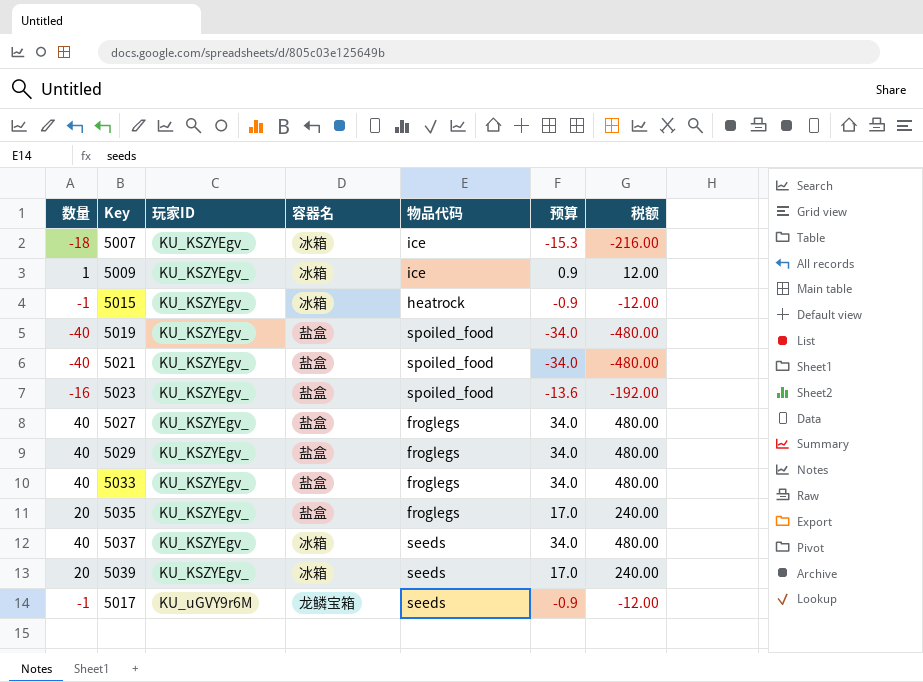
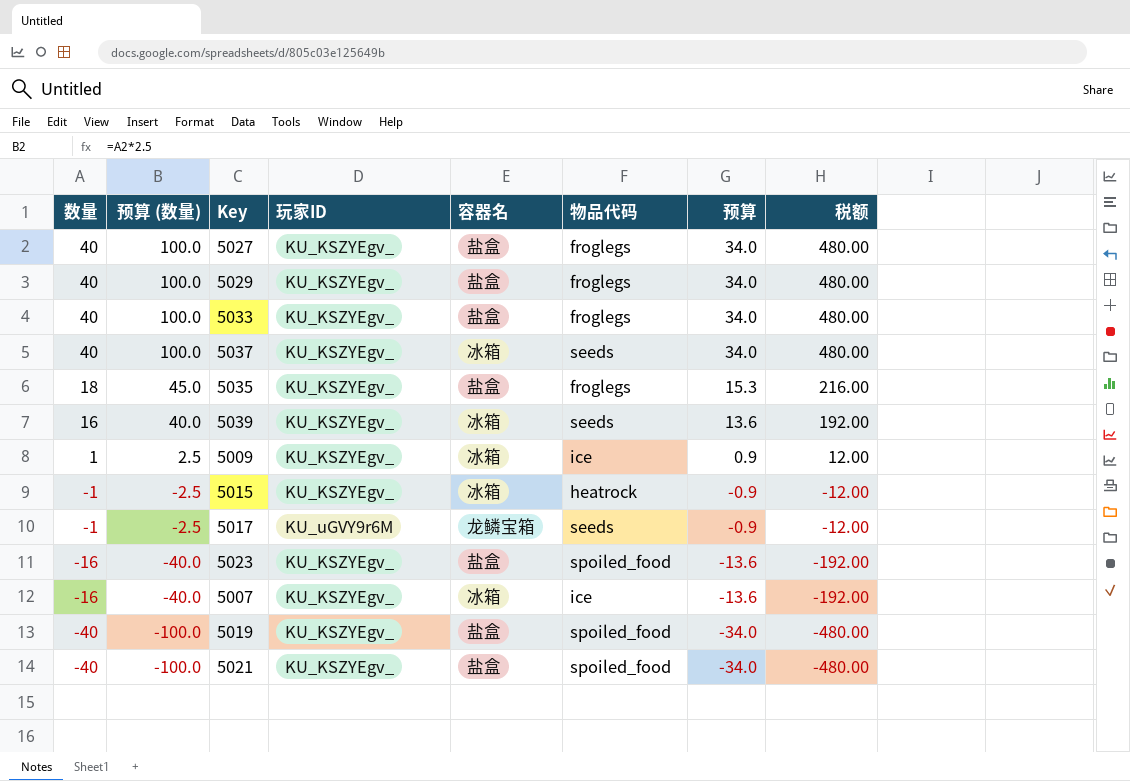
row order: 玩家ID ascending -> 数量 descending
column 预算 (数量) | formula: none -> [数量] * 2.5
5035 | 数量: 20 -> 18
5035 | 预算: 17.0 -> 15.3
5035 | 税额: 240.00 -> 216.00
5039 | 数量: 20 -> 16
5039 | 预算: 17.0 -> 13.6
5039 | 税额: 240.00 -> 192.00
5007 | 数量: -18 -> -16
5007 | 预算: -15.3 -> -13.6
5007 | 税额: -216.00 -> -192.00

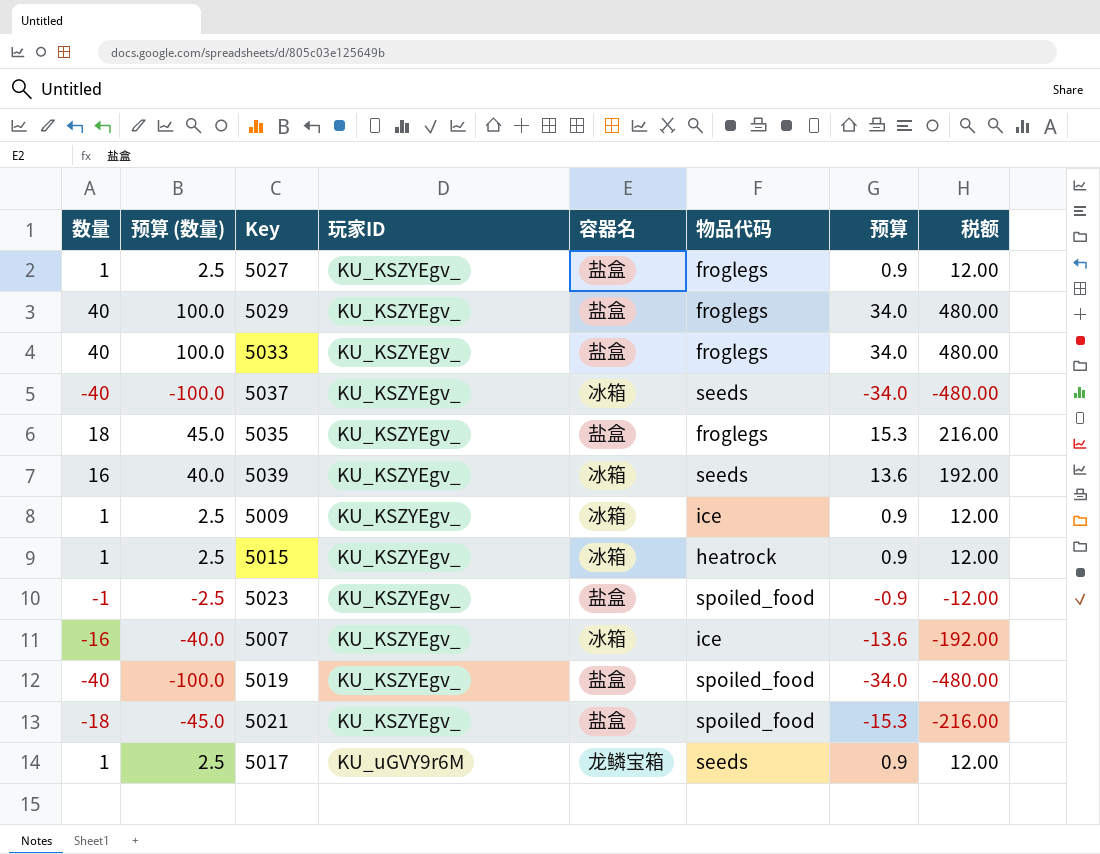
row order: 数量 descending -> 玩家ID ascending
5027 | 数量: 40 -> 1
5027 | 预算 (数量): 100.0 -> 2.5
5027 | 预算: 34.0 -> 0.9
5027 | 税额: 480.00 -> 12.00
5037 | 数量: 40 -> -40
5037 | 预算 (数量): 100.0 -> -100.0
5037 | 预算: 34.0 -> -34.0
5037 | 税额: 480.00 -> -480.00
5015 | 数量: -1 -> 1
5015 | 预算 (数量): -2.5 -> 2.5
5015 | 预算: -0.9 -> 0.9
5015 | 税额: -12.00 -> 12.00
5023 | 数量: -16 -> -1
5023 | 预算 (数量): -40.0 -> -2.5
5023 | 预算: -13.6 -> -0.9
5023 | 税额: -192.00 -> -12.00
5021 | 数量: -40 -> -18
5021 | 预算 (数量): -100.0 -> -45.0
5021 | 预算: -34.0 -> -15.3
5021 | 税额: -480.00 -> -216.00
5017 | 数量: -1 -> 1
5017 | 预算 (数量): -2.5 -> 2.5
5017 | 预算: -0.9 -> 0.9
5017 | 税额: -12.00 -> 12.00

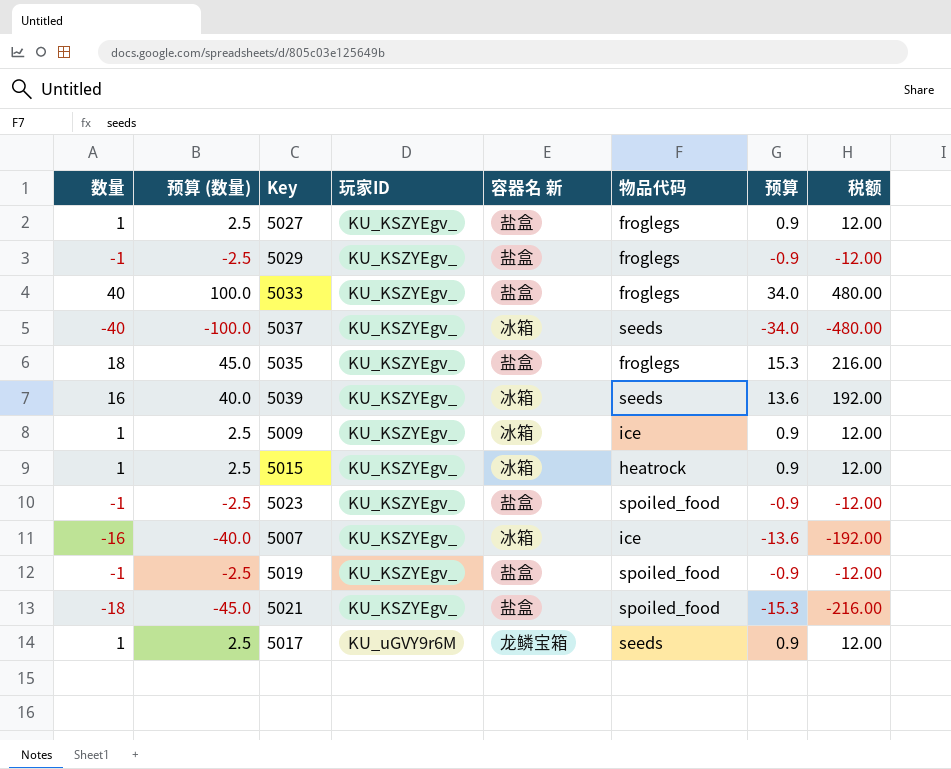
column name: 容器名 -> 容器名 新
5029 | 数量: 40 -> -1
5029 | 预算 (数量): 100.0 -> -2.5
5029 | 预算: 34.0 -> -0.9
5029 | 税额: 480.00 -> -12.00
5019 | 数量: -40 -> -1
5019 | 预算 (数量): -100.0 -> -2.5
5019 | 预算: -34.0 -> -0.9
5019 | 税额: -480.00 -> -12.00

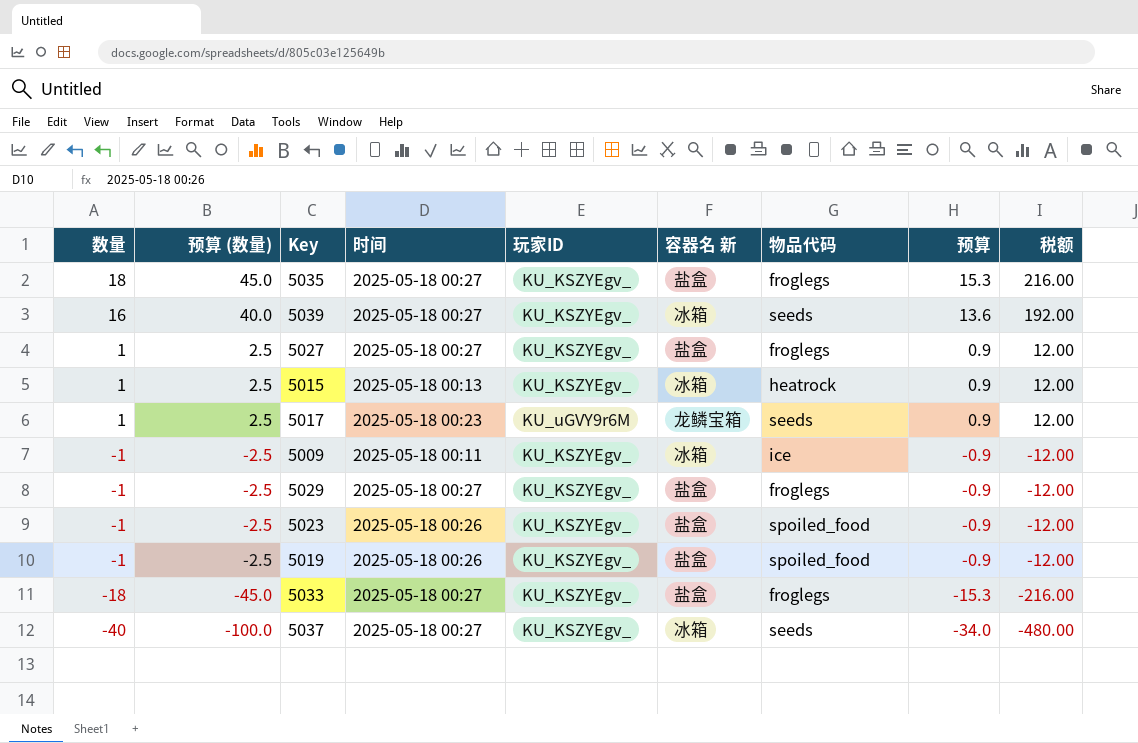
row order: 玩家ID ascending -> 数量 descending
column 时间 | position: none -> 4
row 5007: -16 | -40.0 | KU_KSZYEgv_ | 冰箱 | ice | -13.6 | -192.00 -> none
row 5021: -18 | -45.0 | KU_KSZYEgv_ | 盐盒 | spoiled_food | -15.3 | -216.00 -> none
5009 | 数量: 1 -> -1
5009 | 预算 (数量): 2.5 -> -2.5
5009 | 预算: 0.9 -> -0.9
5009 | 税额: 12.00 -> -12.00
5033 | 数量: 40 -> -18
5033 | 预算 (数量): 100.0 -> -45.0
5033 | 预算: 34.0 -> -15.3
5033 | 税额: 480.00 -> -216.00

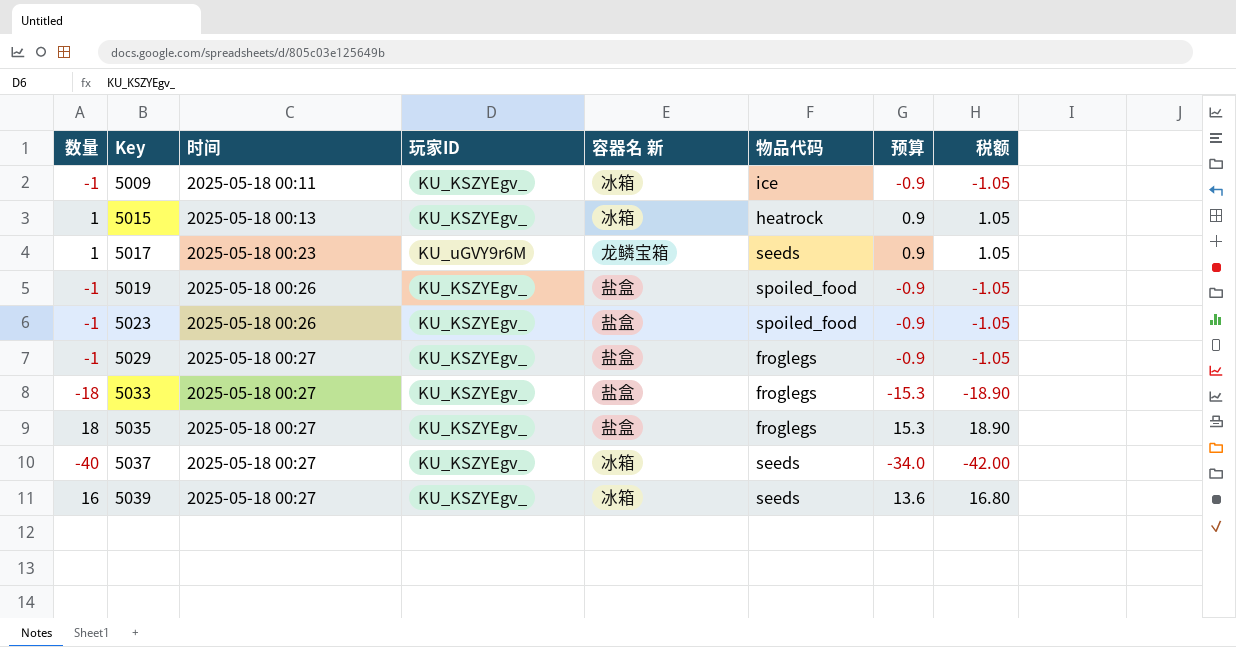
row order: 数量 descending -> Key ascending
column 预算 (数量) | formula: [数量] * 2.5 -> none
column 税额 | formula: [数量] * 12 -> [数量] * 1.05
row 5027: 1 | 2.5 | 2025-05-18 00:27 | KU_KSZYEgv_ | 盐盒 | froglegs | 0.9 | 12.00 -> none

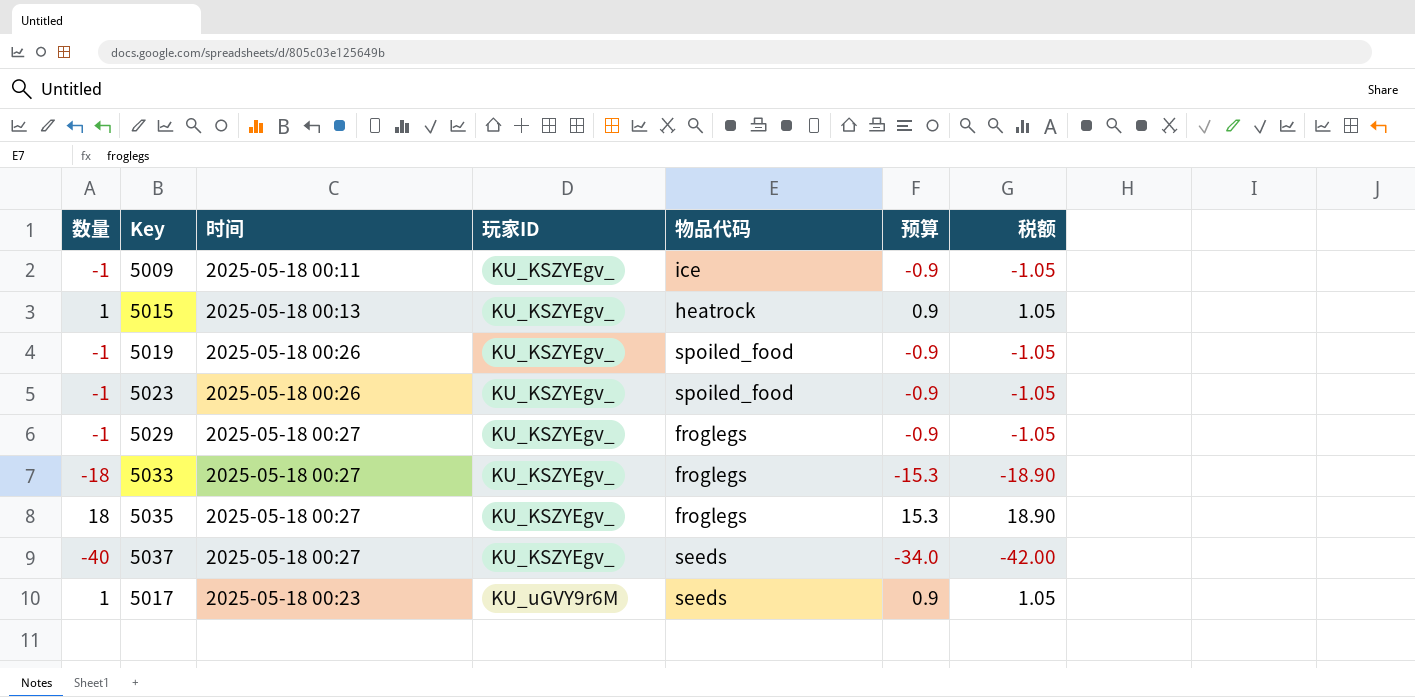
row order: Key ascending -> 玩家ID ascending
column 容器名 新 | position: 5 -> none
row 5039: 16 | 2025-05-18 00:27 | KU_KSZYEgv_ | 冰箱 | seeds | 13.6 | 16.80 -> none

